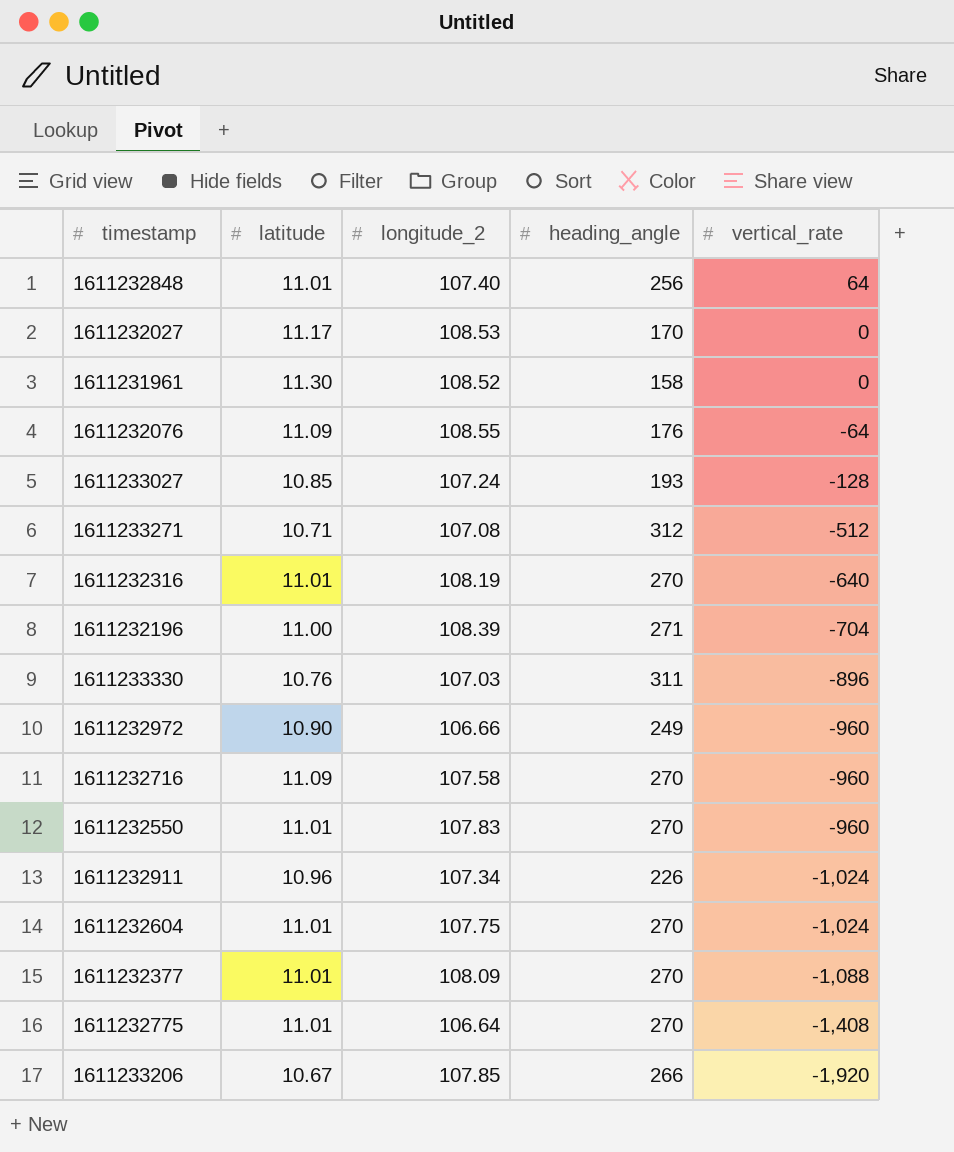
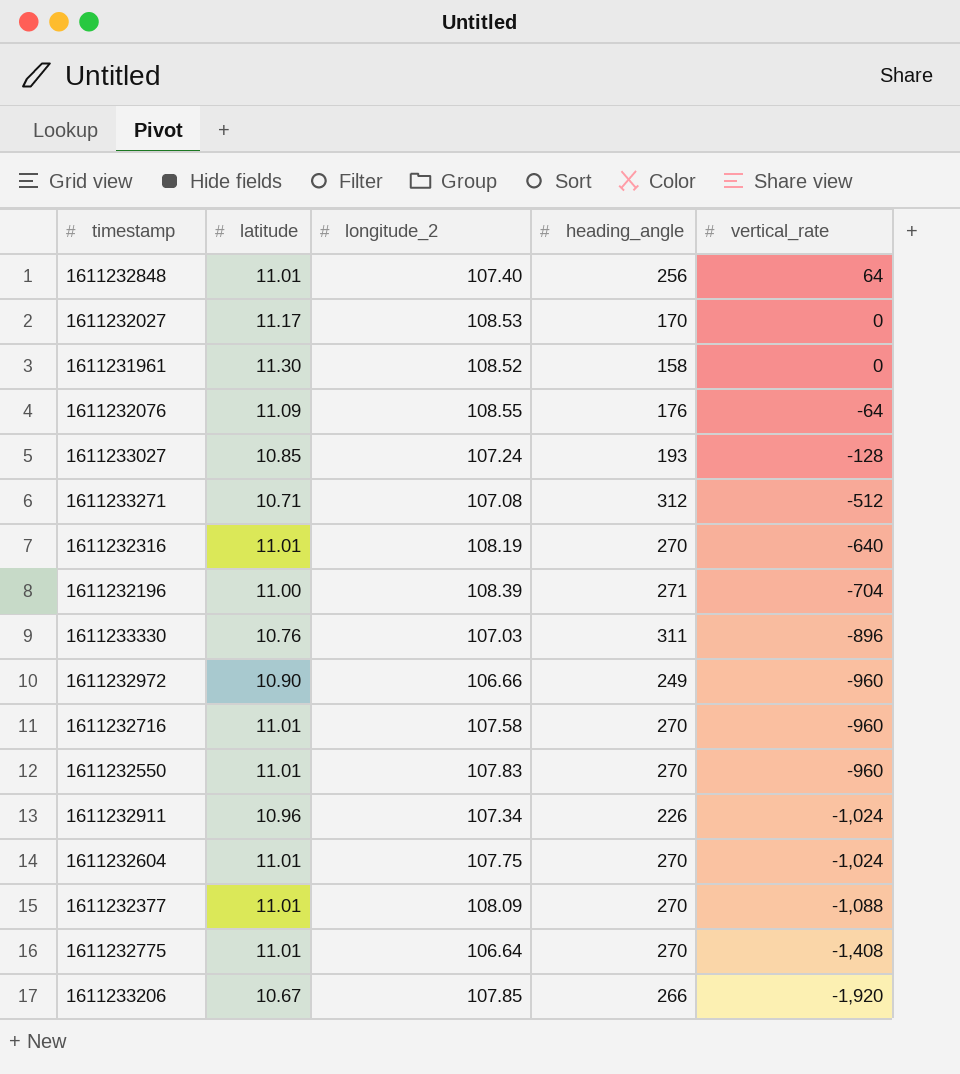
1611232716 | latitude: 11.09 -> 11.01

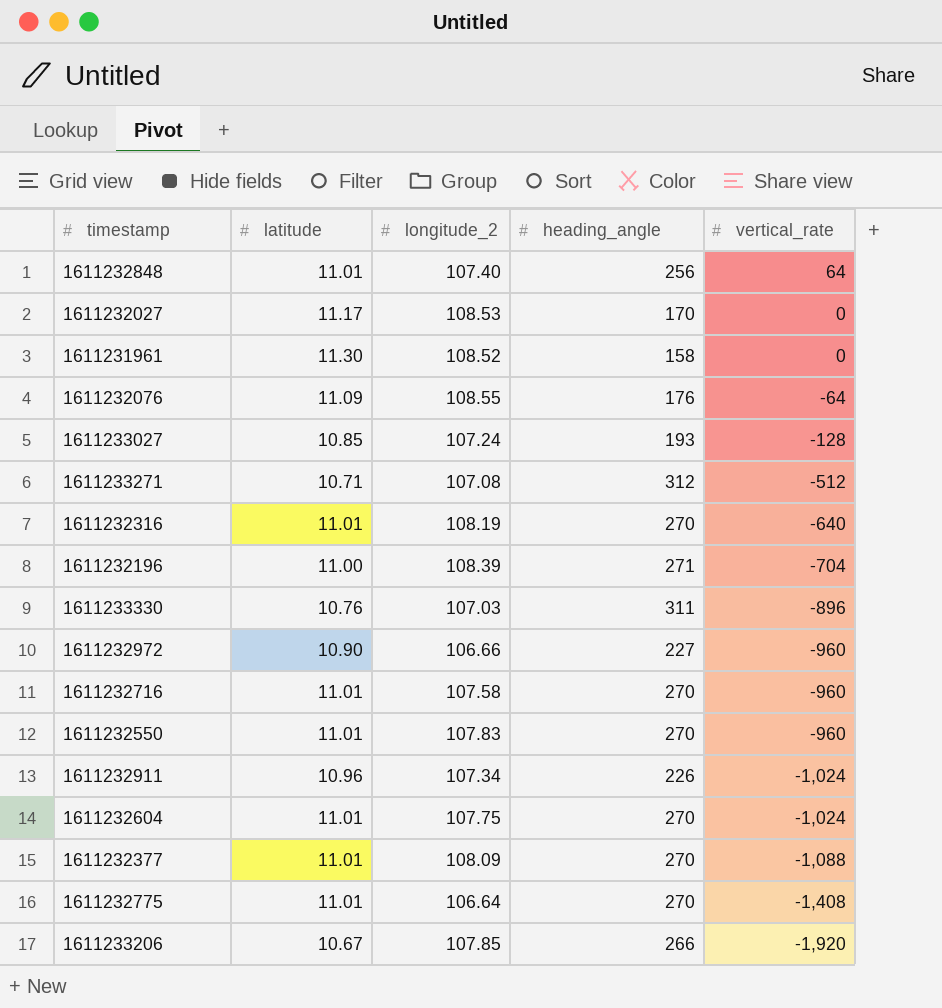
1611232972 | heading_angle: 249 -> 227

